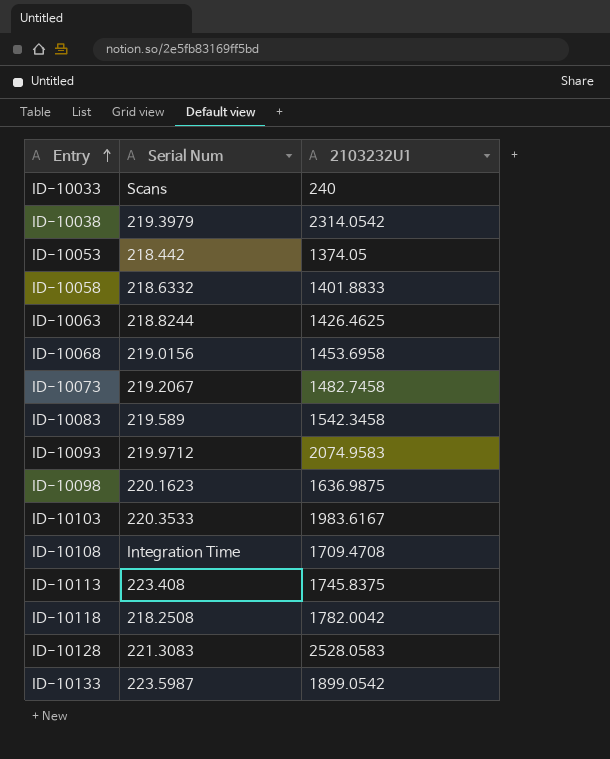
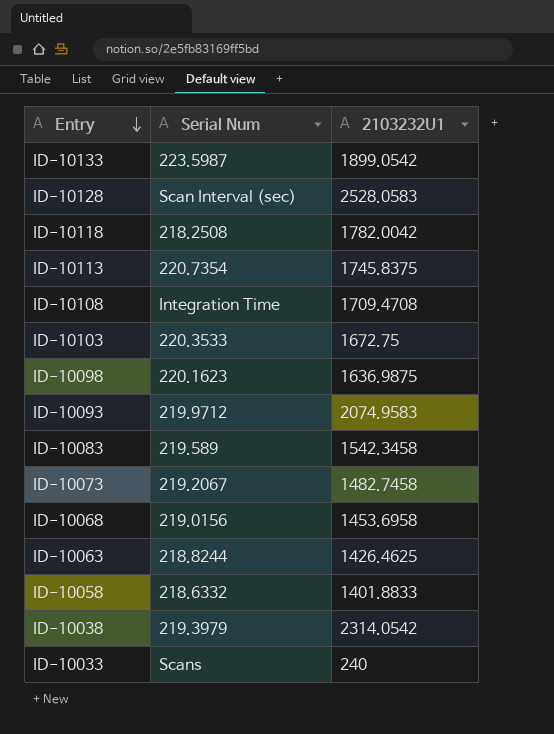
row order: Entry ascending -> Entry descending
row ID-10053: 218.442 | 1374.05 -> none
ID-10128 | Serial Num: 221.3083 -> Scan Interval (sec)
ID-10113 | Serial Num: 223.408 -> 220.7354
ID-10103 | 2103232U1: 1983.6167 -> 1672.75

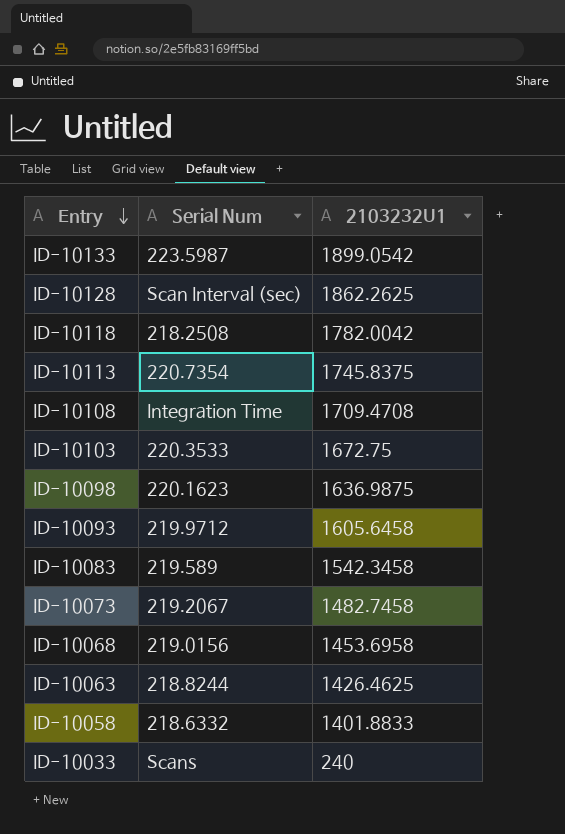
row ID-10038: 219.3979 | 2314.0542 -> none
ID-10128 | 2103232U1: 2528.0583 -> 1862.2625
ID-10093 | 2103232U1: 2074.9583 -> 1605.6458

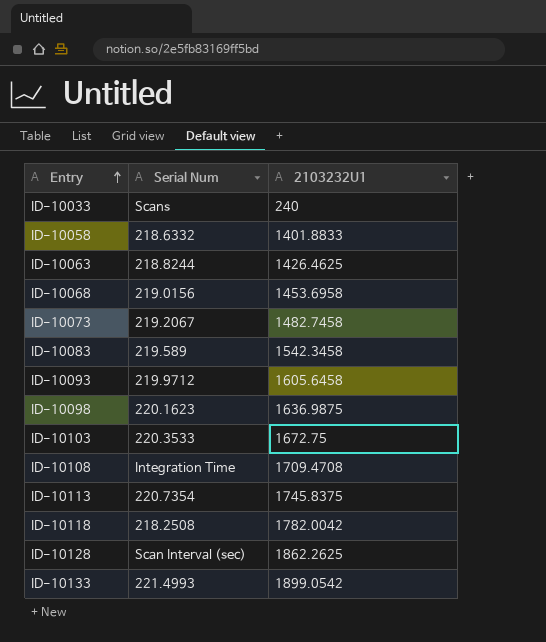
row order: Entry descending -> Entry ascending
ID-10133 | Serial Num: 223.5987 -> 221.4993

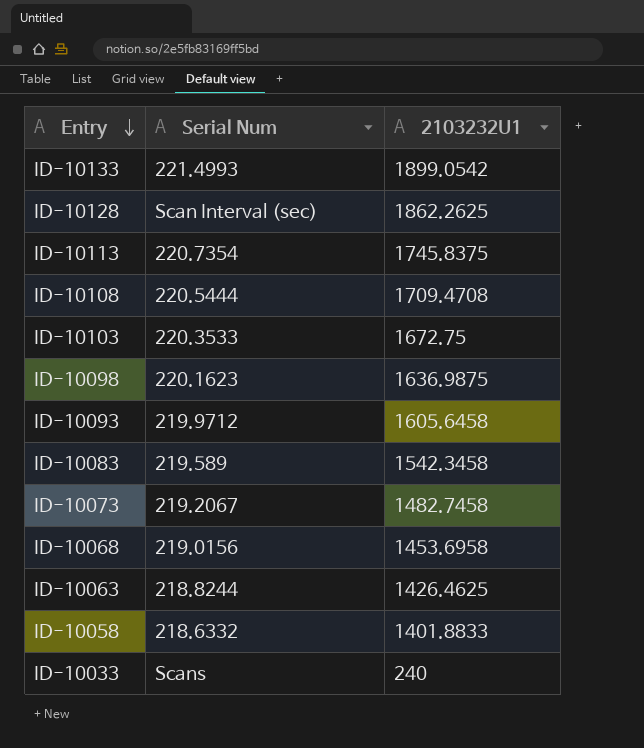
row order: Entry ascending -> Entry descending
row ID-10118: 218.2508 | 1782.0042 -> none
ID-10108 | Serial Num: Integration Time -> 220.5444

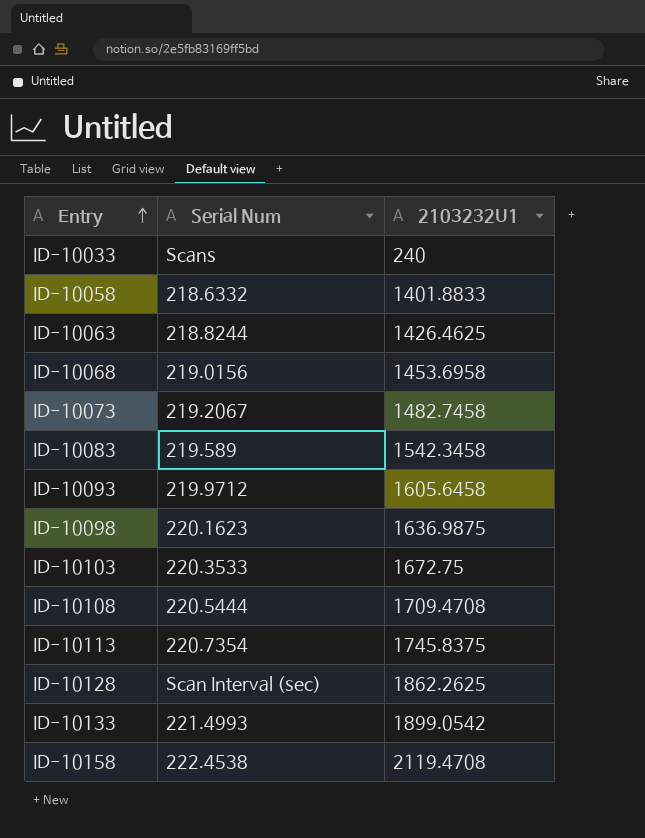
row order: Entry descending -> Entry ascending
row ID-10158: none -> 222.4538 | 2119.4708

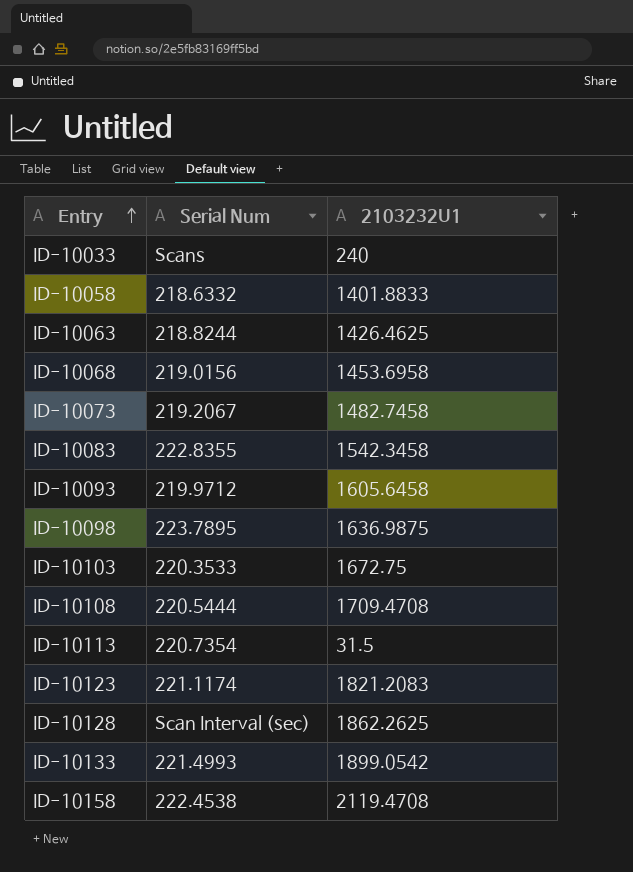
ID-10083 | Serial Num: 219.589 -> 222.8355
ID-10098 | Serial Num: 220.1623 -> 223.7895
ID-10113 | 2103232U1: 1745.8375 -> 31.5
row ID-10123: none -> 221.1174 | 1821.2083

